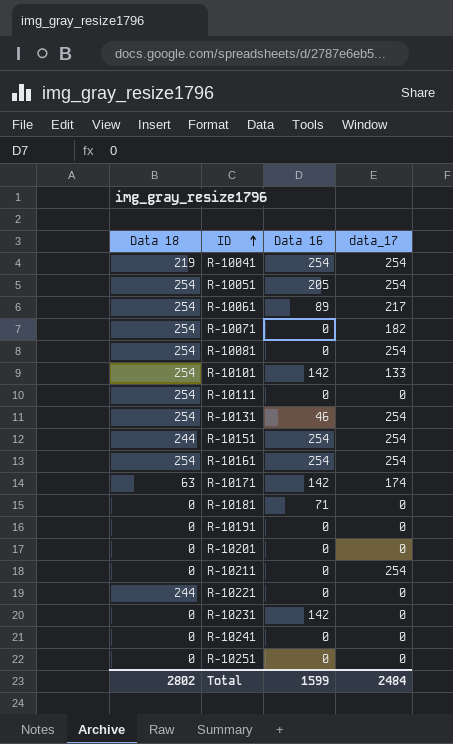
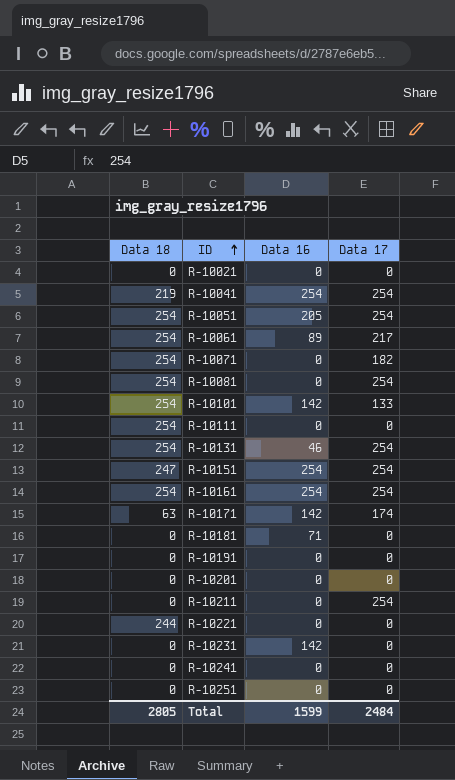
column name: data_17 -> Data 17
row R-10021: none -> 0 | 0 | 0
R-10151 | Data 18: 244 -> 247
Total | Data 18: 2802 -> 2805

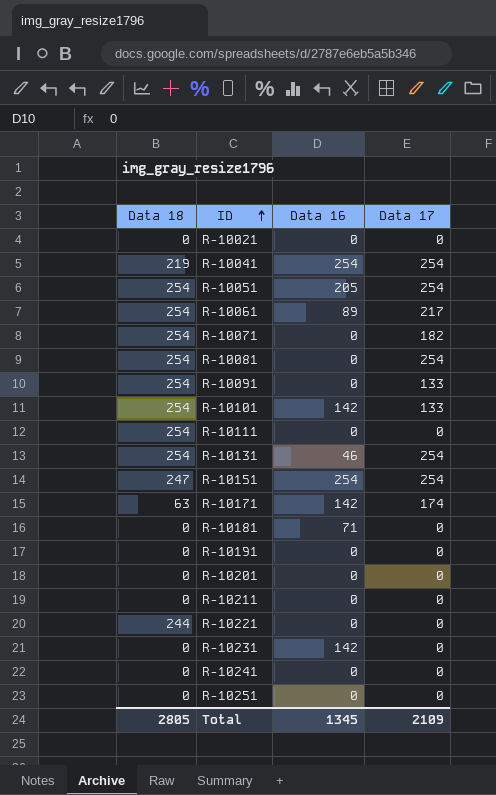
row R-10161: 254 | 254 | 254 -> none
row R-10091: none -> 254 | 0 | 133
R-10211 | Data 17: 254 -> 0
Total | Data 16: 1599 -> 1345
Total | Data 17: 2484 -> 2109

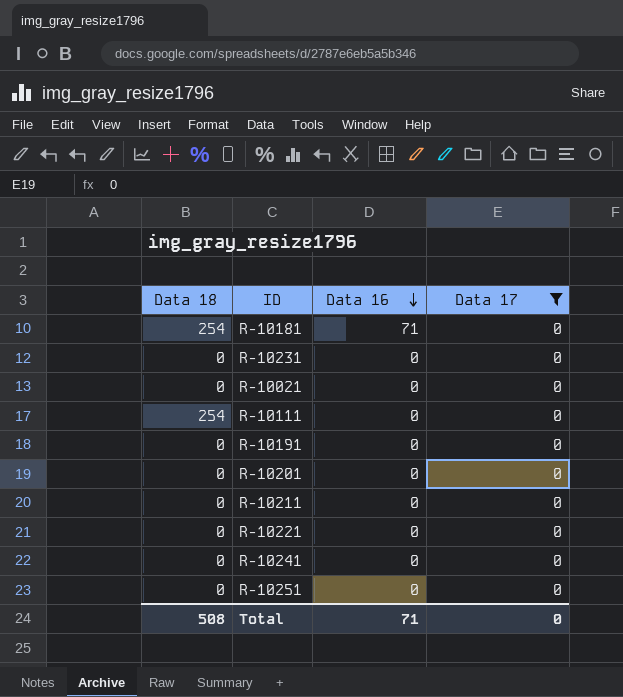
filter: none -> Data 17 = 0
row order: ID ascending -> Data 16 descending
R-10181 | Data 18: 0 -> 254
R-10231 | Data 16: 142 -> 0
R-10221 | Data 18: 244 -> 0
Total | Data 18: 2805 -> 508
Total | Data 16: 1345 -> 71
Total | Data 17: 2109 -> 0

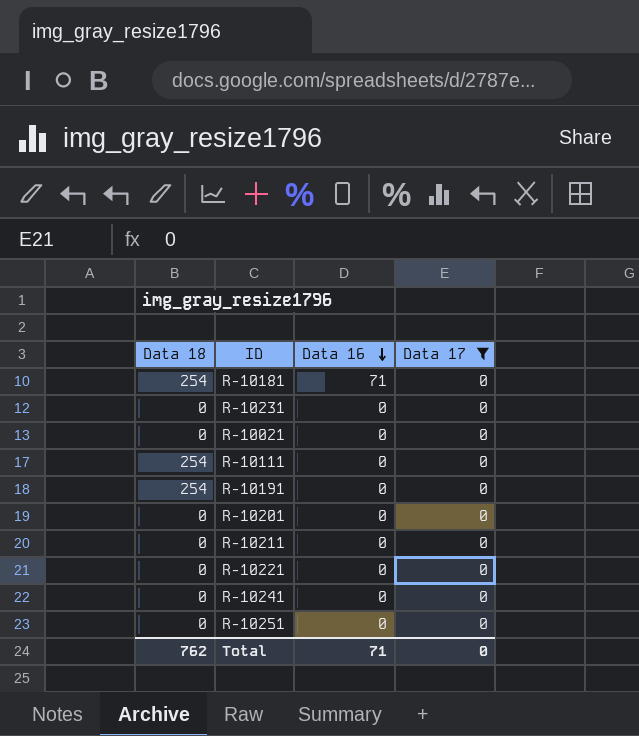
R-10191 | Data 18: 0 -> 254
Total | Data 18: 508 -> 762

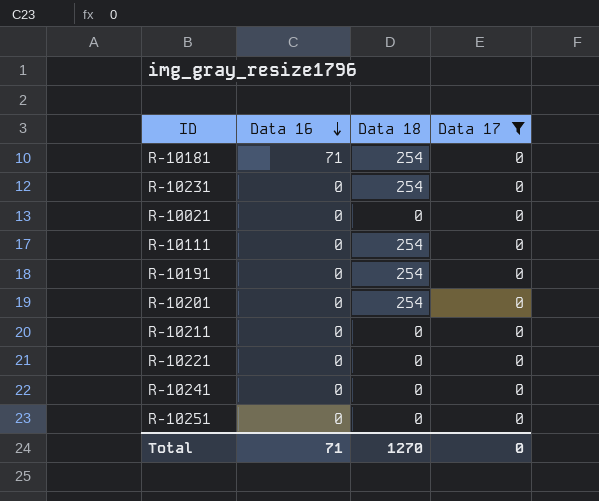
column Data 18 | position: 1 -> 3
R-10231 | Data 18: 0 -> 254
R-10201 | Data 18: 0 -> 254
Total | Data 18: 762 -> 1270

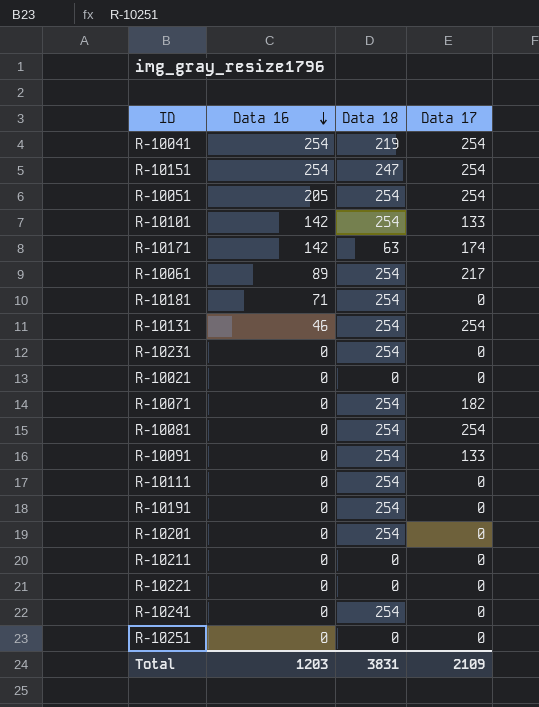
filter: Data 17 = 0 -> none
R-10241 | Data 18: 0 -> 254
Total | Data 16: 71 -> 1203
Total | Data 18: 1270 -> 3831
Total | Data 17: 0 -> 2109

